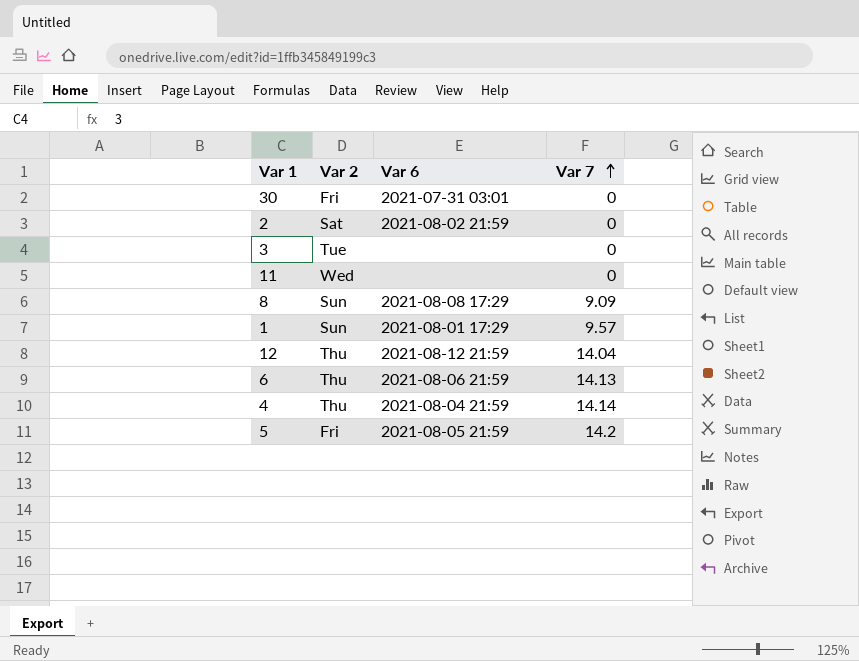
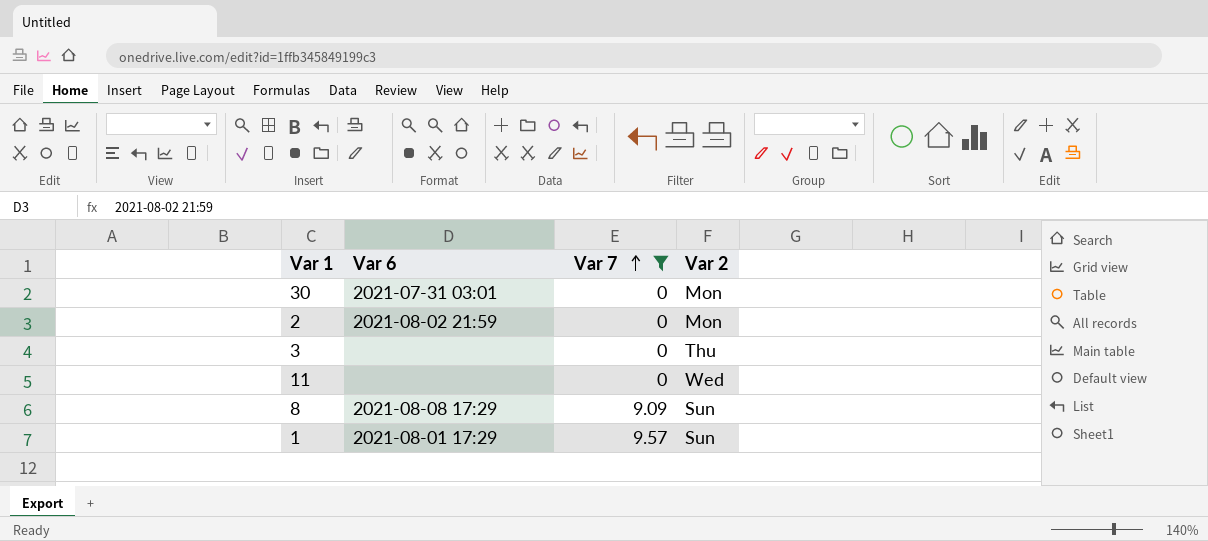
filter: none -> Var 7 <= 9.57
column Var 2 | position: 2 -> 4
30 | Var 2: Fri -> Mon
2 | Var 2: Sat -> Mon
3 | Var 2: Tue -> Thu

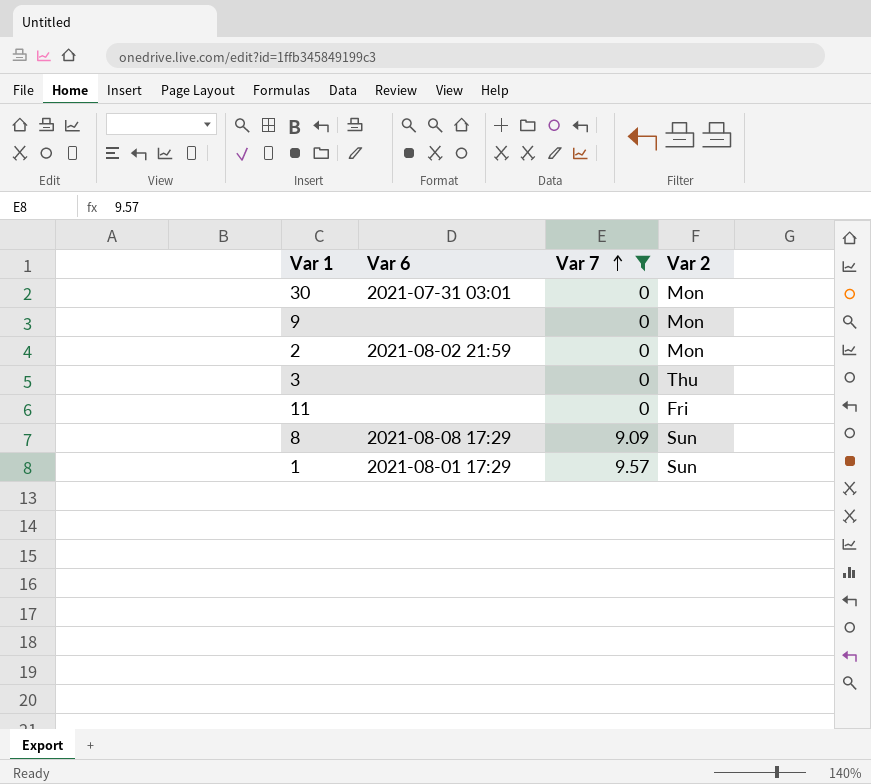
row 9: none -> none | 0 | Mon
11 | Var 2: Wed -> Fri

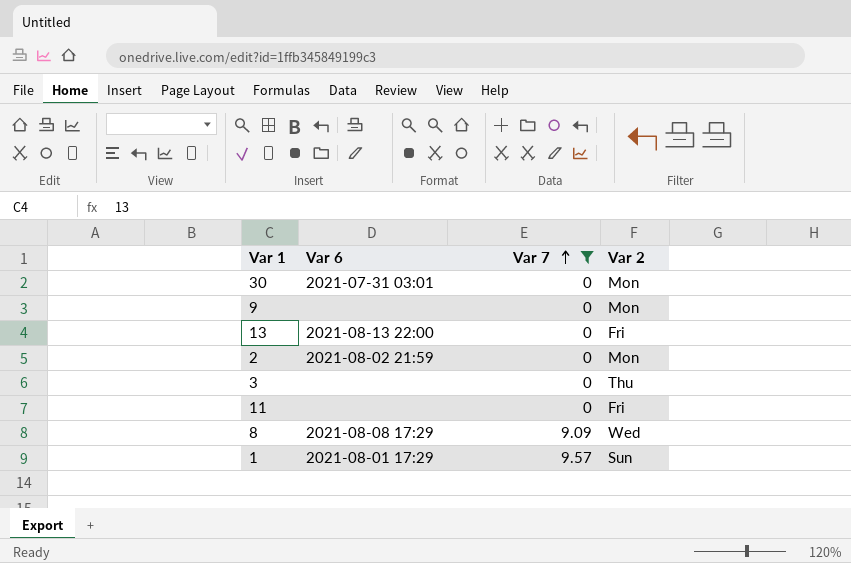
row 13: none -> 2021-08-13 22:00 | 0 | Fri
8 | Var 2: Sun -> Wed

